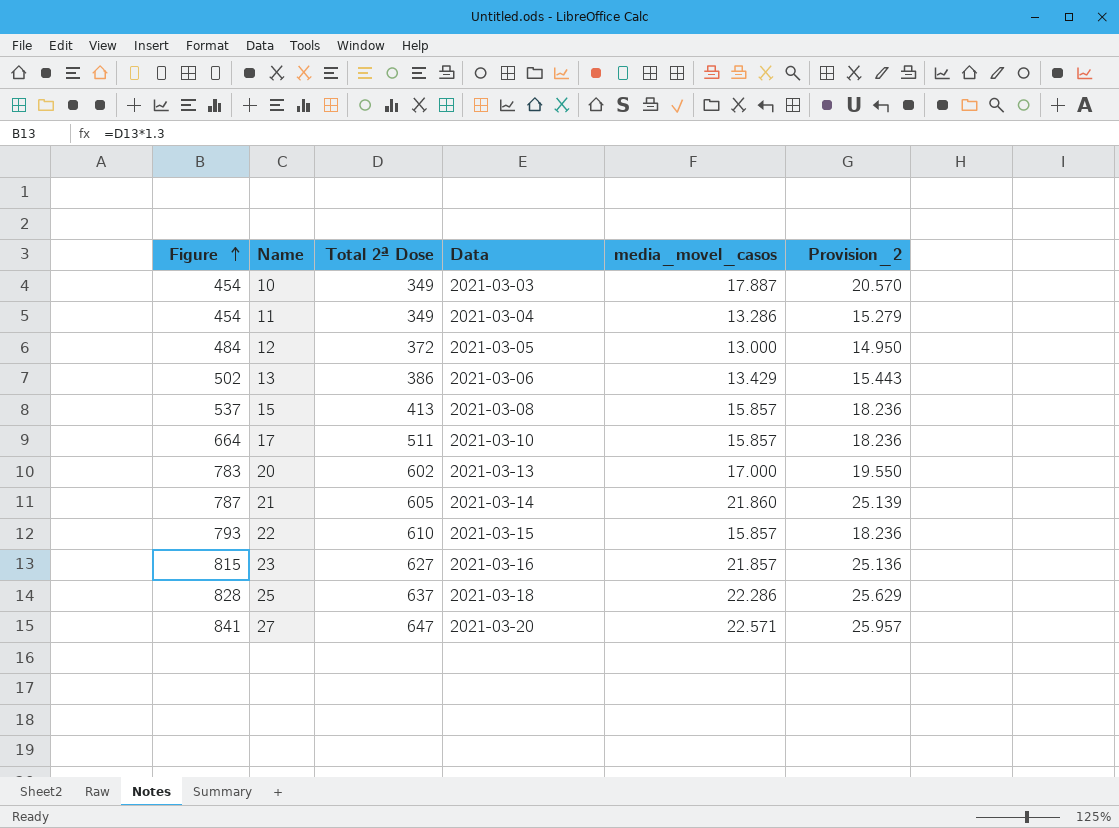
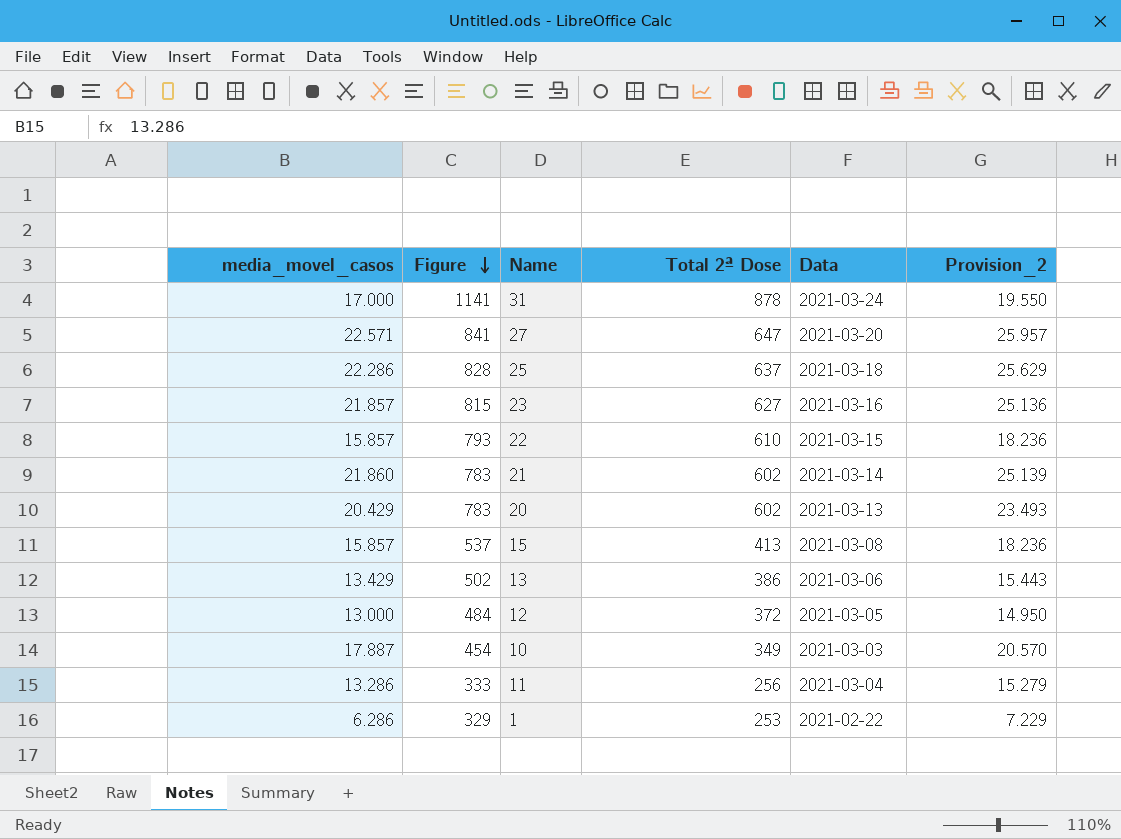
row order: Figure ascending -> Figure descending
column media_movel_casos | position: 5 -> 1
row 17: 664 | 511 | 2021-03-10 | 15.857 | 18.236 -> none
row 31: none -> 17.000 | 1141 | 878 | 2021-03-24 | 19.550
21 | Figure: 787 -> 783
21 | Total 2ª Dose: 605 -> 602
20 | media_movel_casos: 17.000 -> 20.429
20 | Provision_2: 19.550 -> 23.493
11 | Figure: 454 -> 333
11 | Total 2ª Dose: 349 -> 256
row 1: none -> 6.286 | 329 | 253 | 2021-02-22 | 7.229

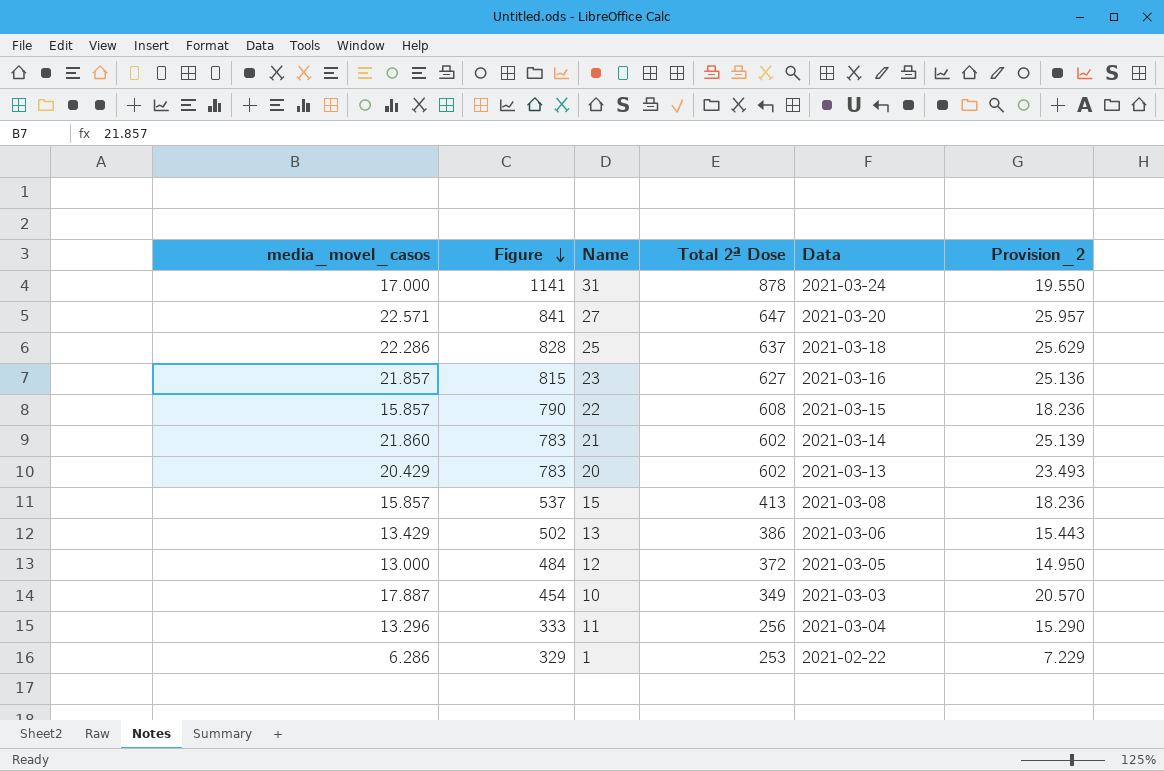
22 | Figure: 793 -> 790
22 | Total 2ª Dose: 610 -> 608
11 | media_movel_casos: 13.286 -> 13.296
11 | Provision_2: 15.279 -> 15.290

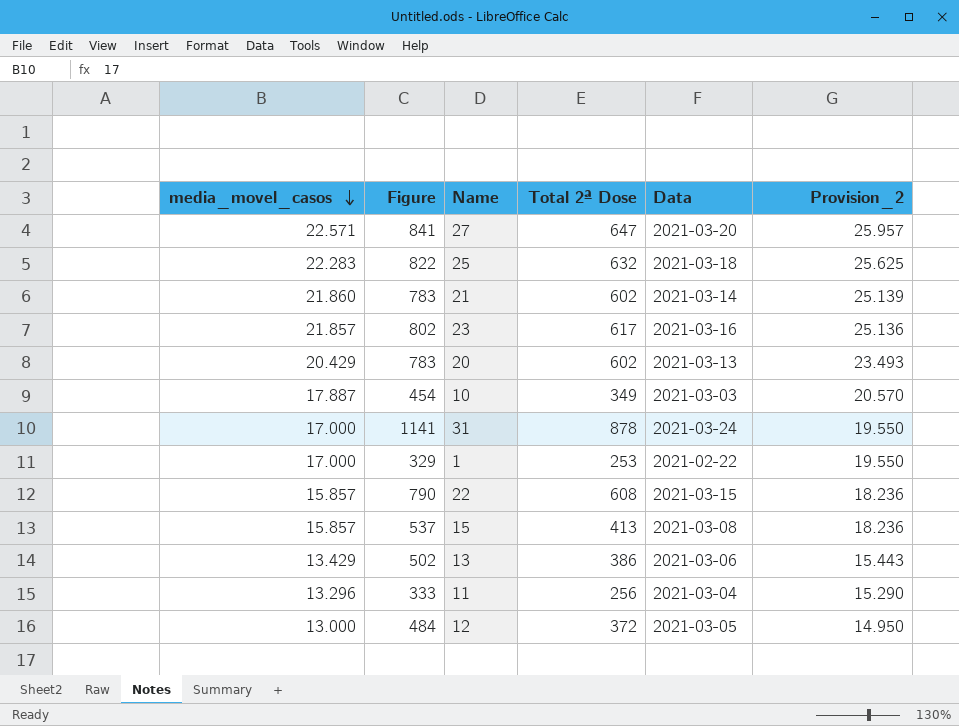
row order: Figure descending -> media_movel_casos descending
25 | media_movel_casos: 22.286 -> 22.283
25 | Figure: 828 -> 822
25 | Total 2ª Dose: 637 -> 632
25 | Provision_2: 25.629 -> 25.625
23 | Figure: 815 -> 802
23 | Total 2ª Dose: 627 -> 617
1 | media_movel_casos: 6.286 -> 17.000
1 | Provision_2: 7.229 -> 19.550

